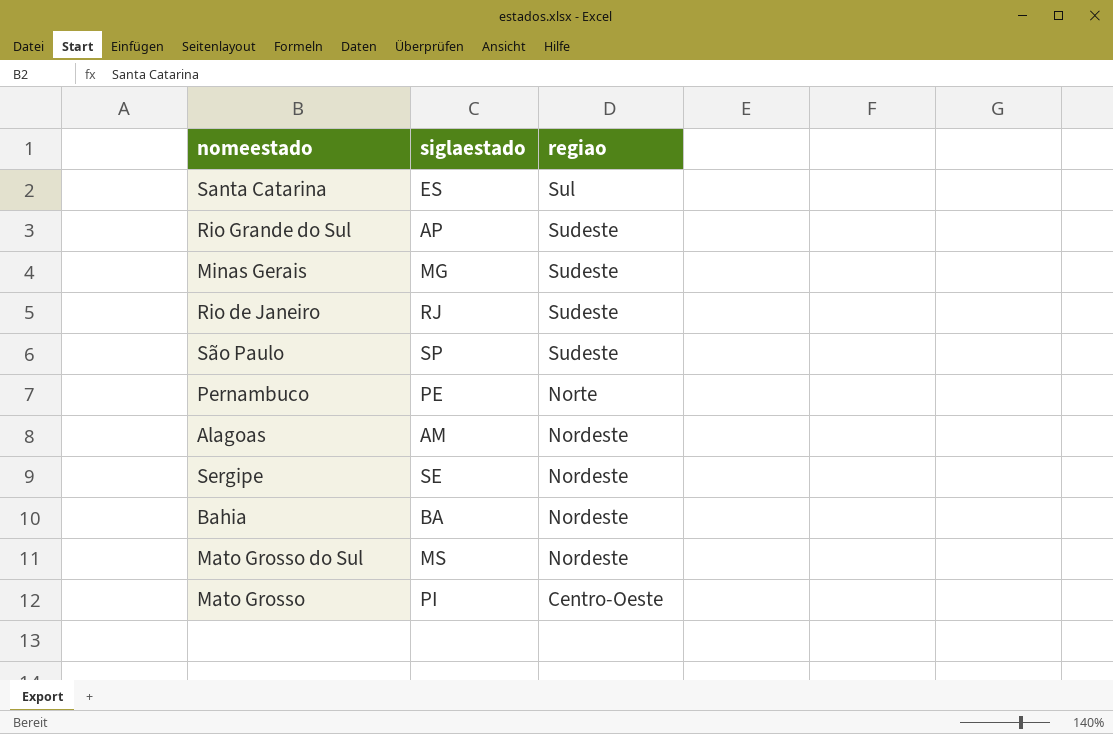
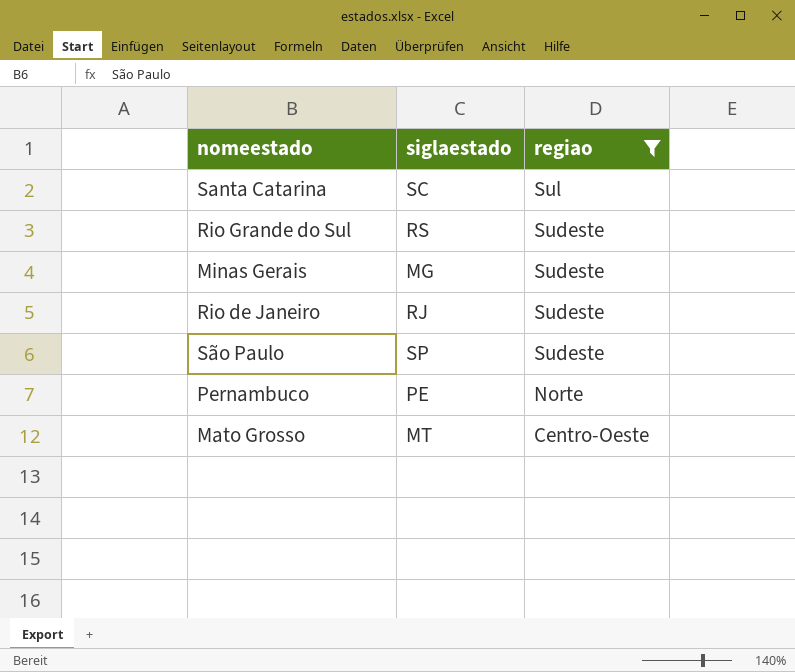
filter: none -> regiao != Nordeste
Santa Catarina | siglaestado: ES -> SC
Rio Grande do Sul | siglaestado: AP -> RS
Mato Grosso | siglaestado: PI -> MT

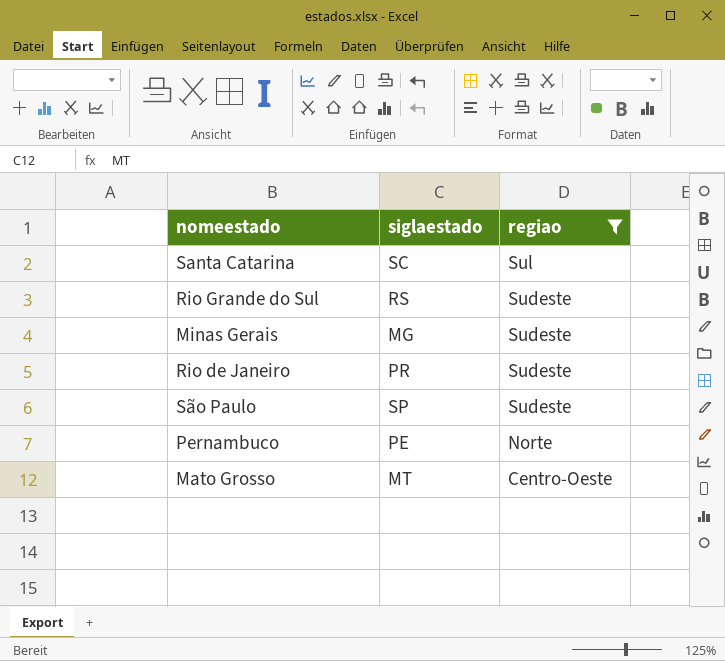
Rio de Janeiro | siglaestado: RJ -> PR

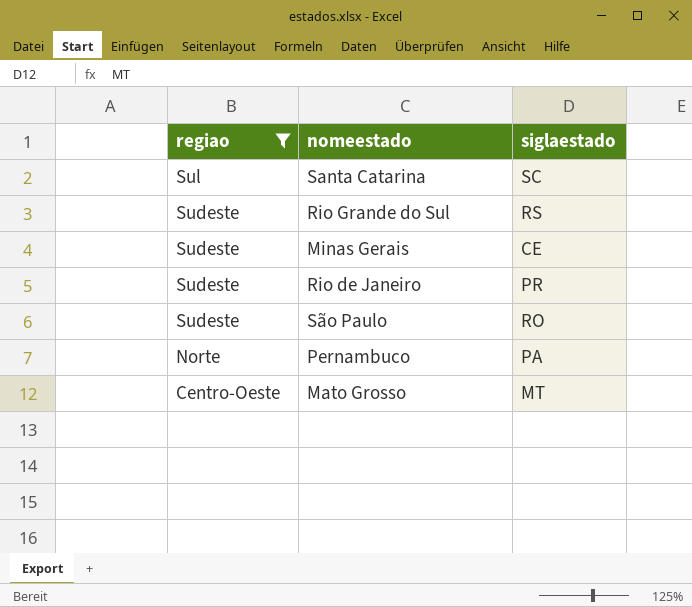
column regiao | position: 3 -> 1
Minas Gerais | siglaestado: MG -> CE
São Paulo | siglaestado: SP -> RO
Pernambuco | siglaestado: PE -> PA

